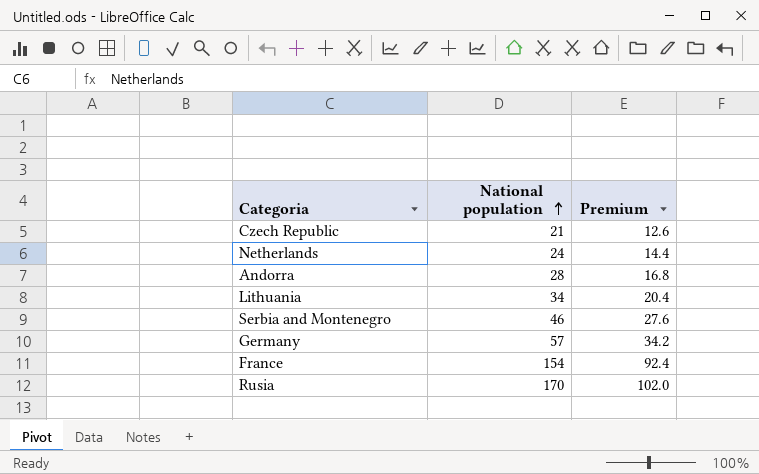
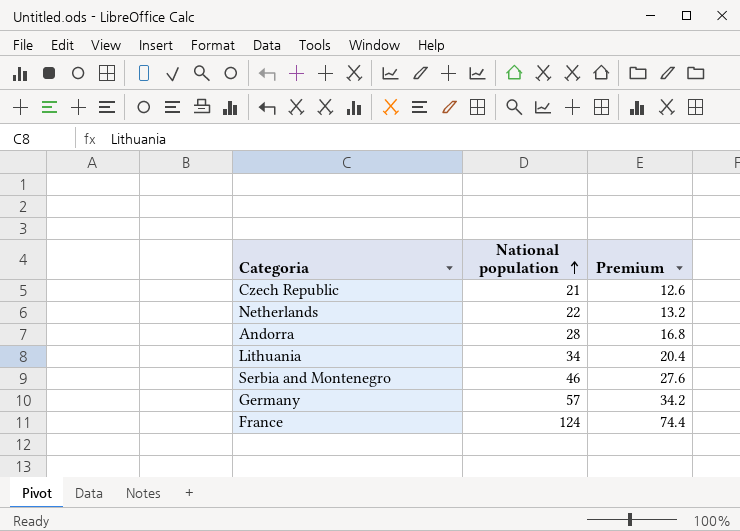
row Rusia: 170 | 102.0 -> none
Netherlands | National population: 24 -> 22
Netherlands | Premium: 14.4 -> 13.2
France | National population: 154 -> 124
France | Premium: 92.4 -> 74.4

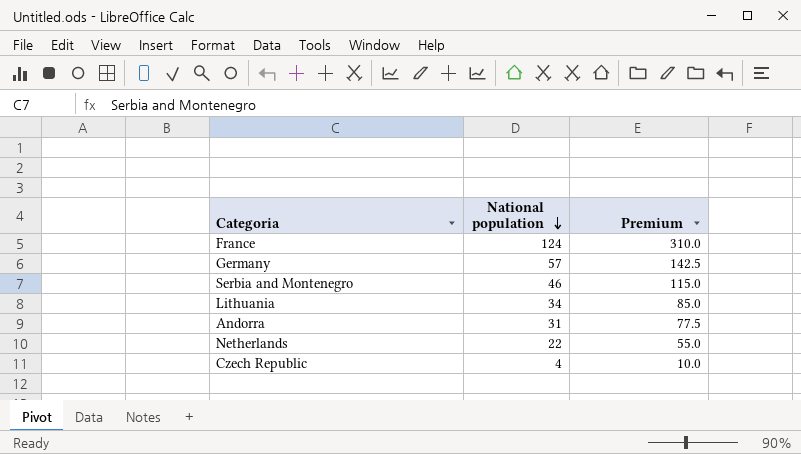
row order: National population ascending -> National population descending
column Premium | formula: [National population] * 0.6 -> [National population] * 2.5
Andorra | National population: 28 -> 31
Czech Republic | National population: 21 -> 4

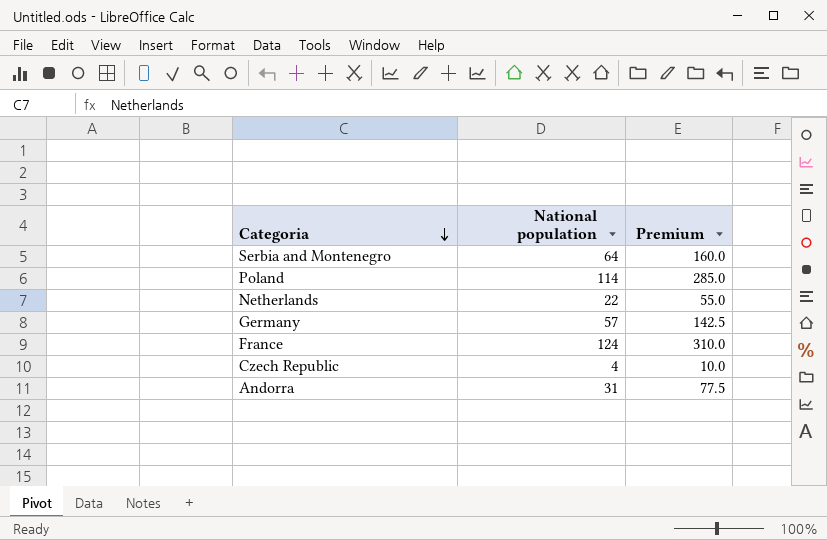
row order: National population descending -> Categoria descending
row Lithuania: 34 | 85.0 -> none
Serbia and Montenegro | National population: 46 -> 64
Serbia and Montenegro | Premium: 115.0 -> 160.0
row Poland: none -> 114 | 285.0

